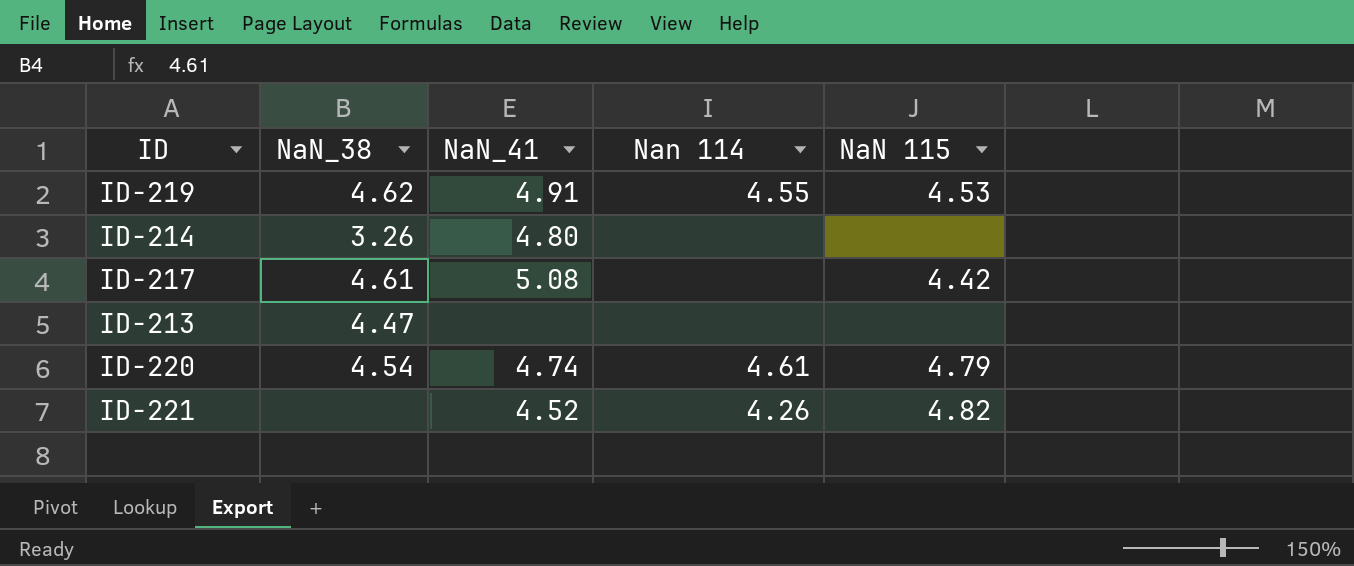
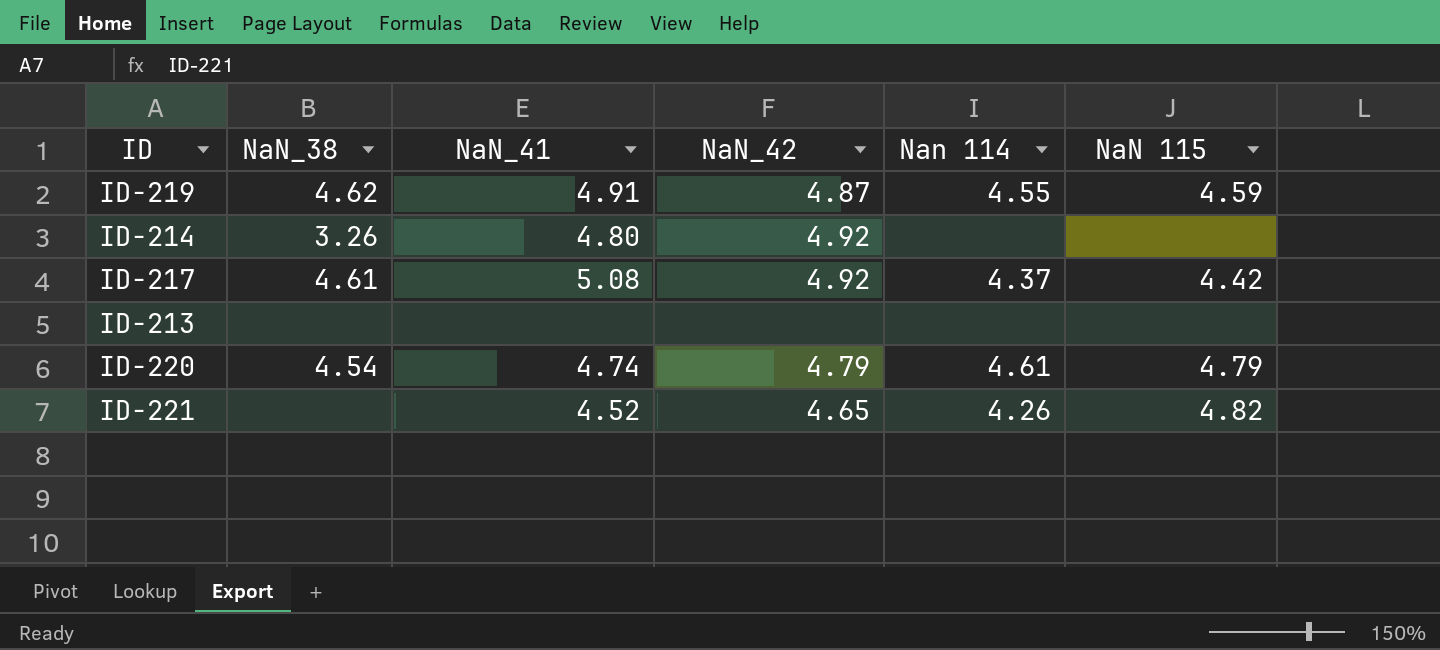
column NaN_42 | position: none -> 4
ID-219 | NaN 115: 4.53 -> 4.59
ID-217 | Nan 114: none -> 4.37
ID-213 | NaN_38: 4.47 -> none

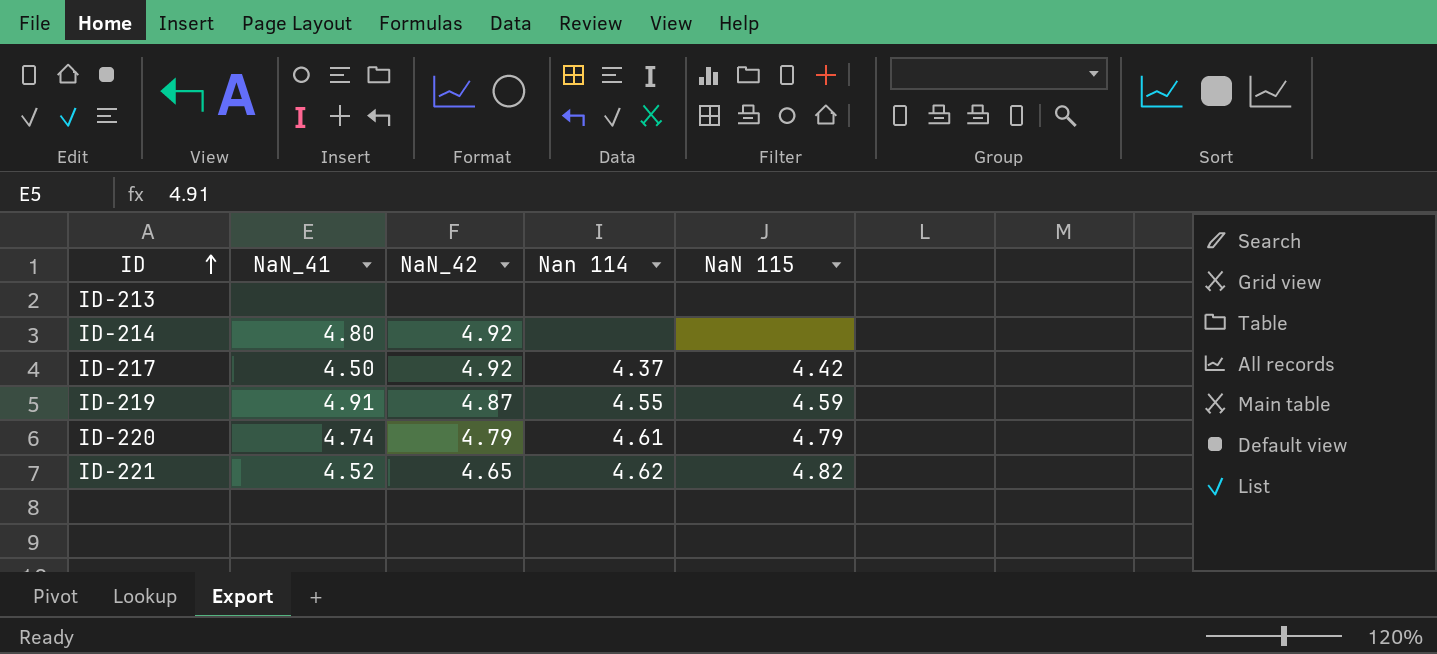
row order: none -> ID ascending
column NaN_38 | position: 2 -> none
ID-217 | NaN_41: 5.08 -> 4.50
ID-221 | Nan 114: 4.26 -> 4.62

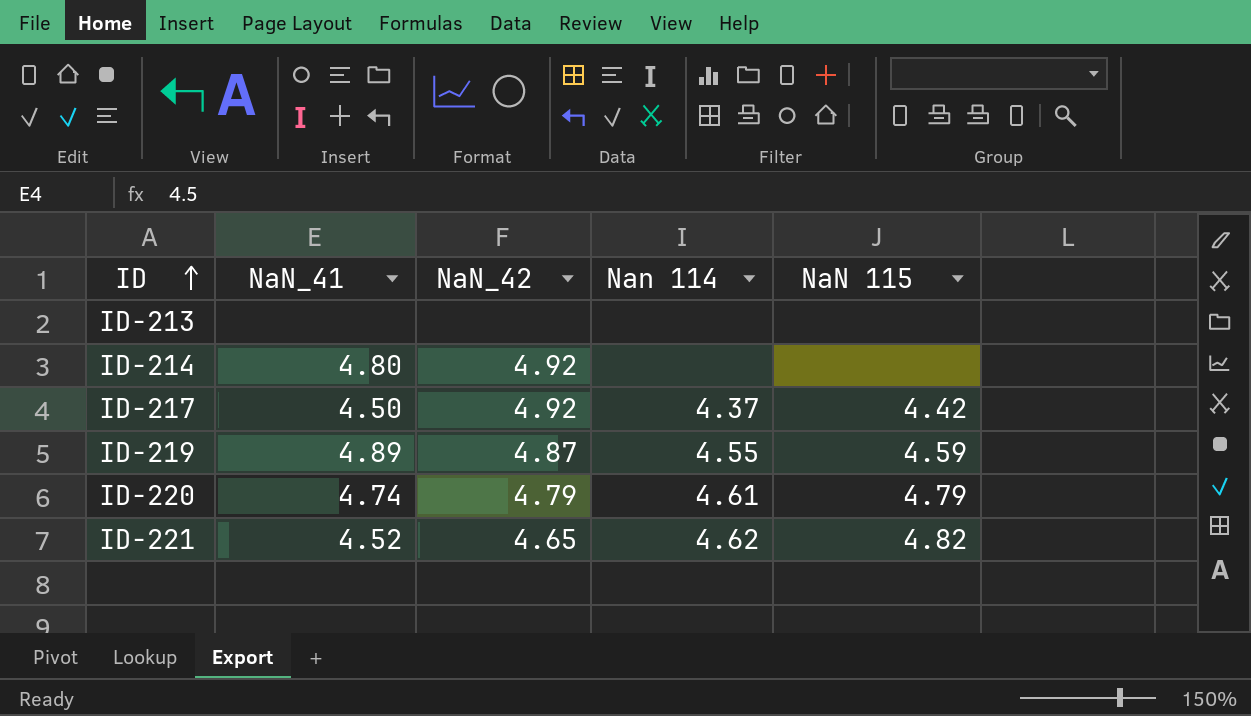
ID-219 | NaN_41: 4.91 -> 4.89

